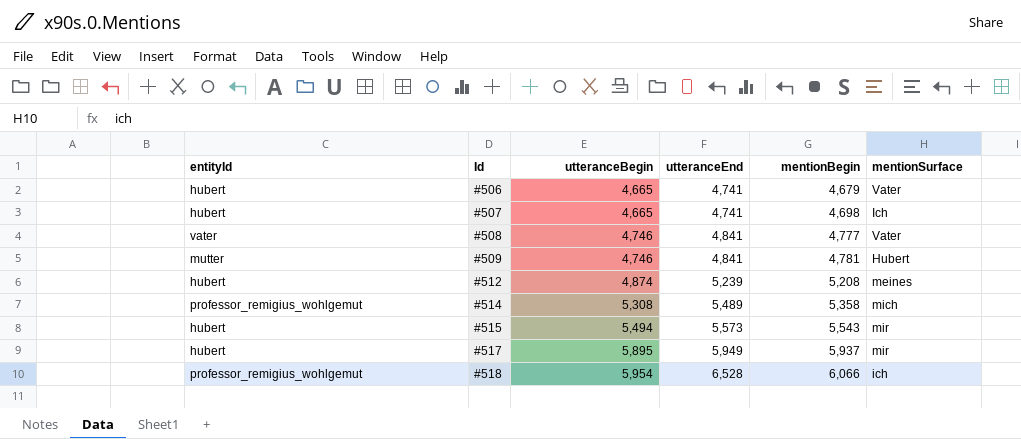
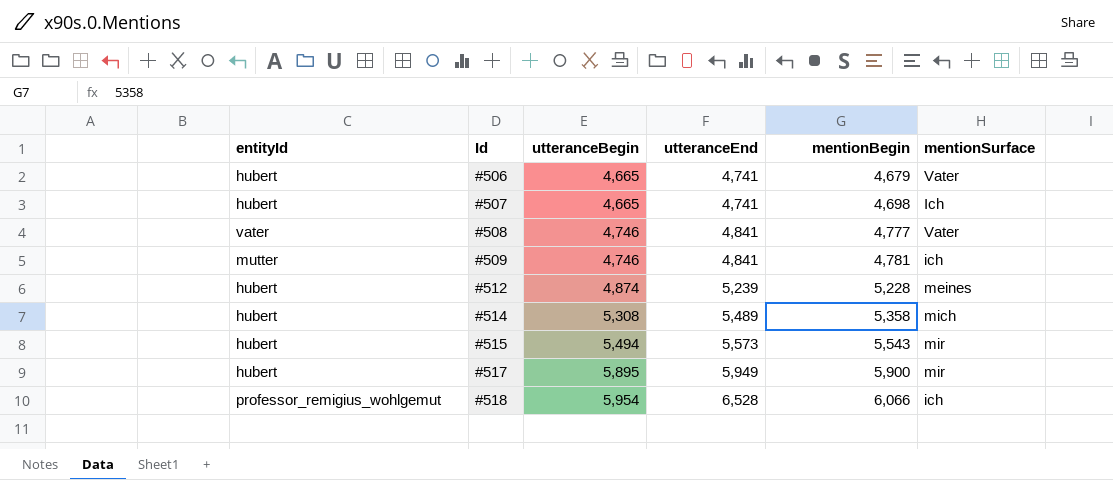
#509 | mentionSurface: Hubert -> ich
#512 | mentionBegin: 5,208 -> 5,228
#514 | entityId: professor_remigius_wohlgemut -> hubert
#517 | mentionBegin: 5,937 -> 5,900

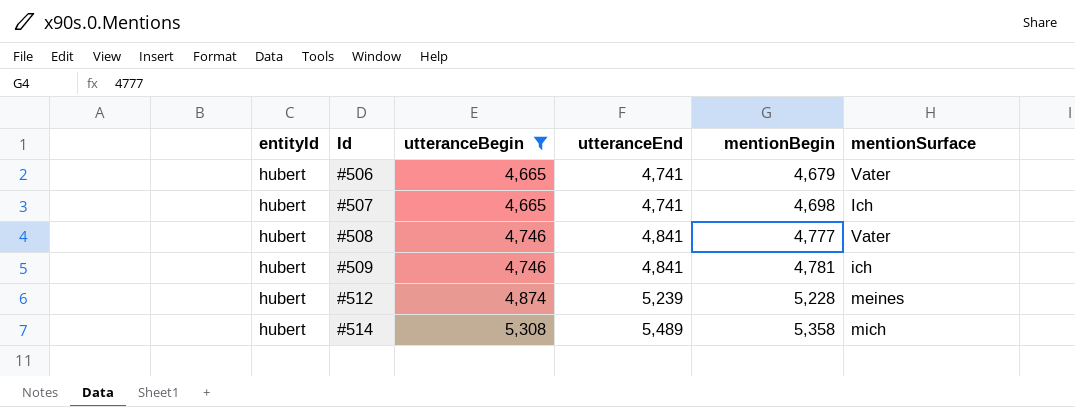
filter: none -> utteranceBegin <= 5,308
#508 | entityId: vater -> hubert
#509 | entityId: mutter -> hubert

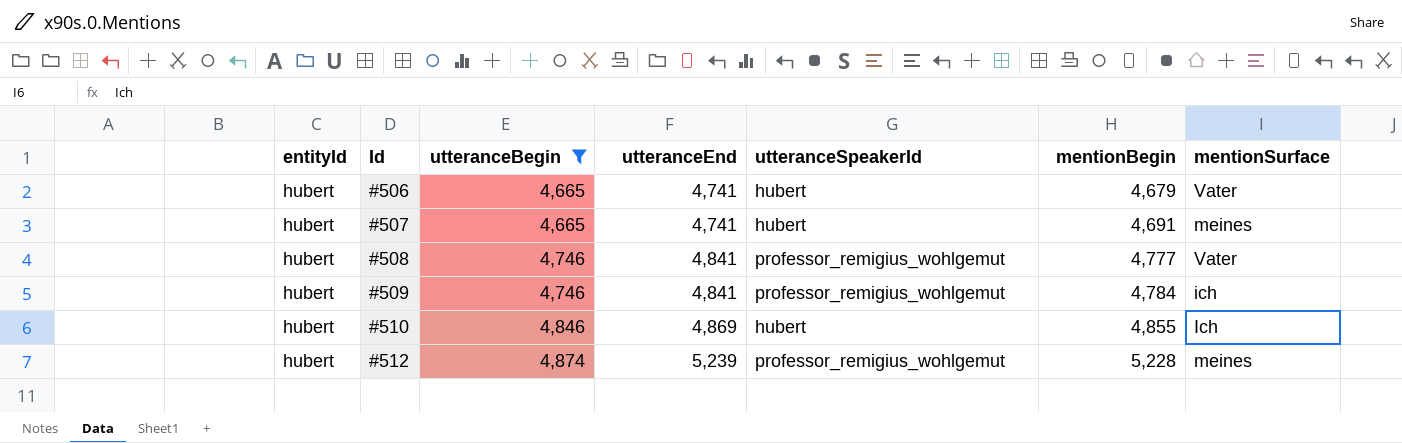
column utteranceSpeakerId | position: none -> 5
row #514: hubert | 5,308 | 5,489 | 5,358 | mich -> none
#507 | mentionBegin: 4,698 -> 4,691
#507 | mentionSurface: Ich -> meines
#509 | mentionBegin: 4,781 -> 4,784
row #510: none -> hubert | 4,846 | 4,869 | hubert | 4,855 | Ich

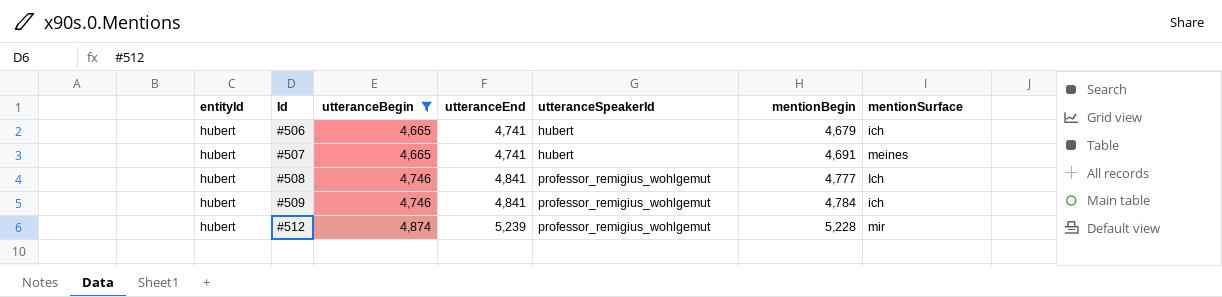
row #510: hubert | 4,846 | 4,869 | hubert | 4,855 | Ich -> none
#506 | mentionSurface: Vater -> ich
#508 | mentionSurface: Vater -> Ich
#512 | mentionSurface: meines -> mir

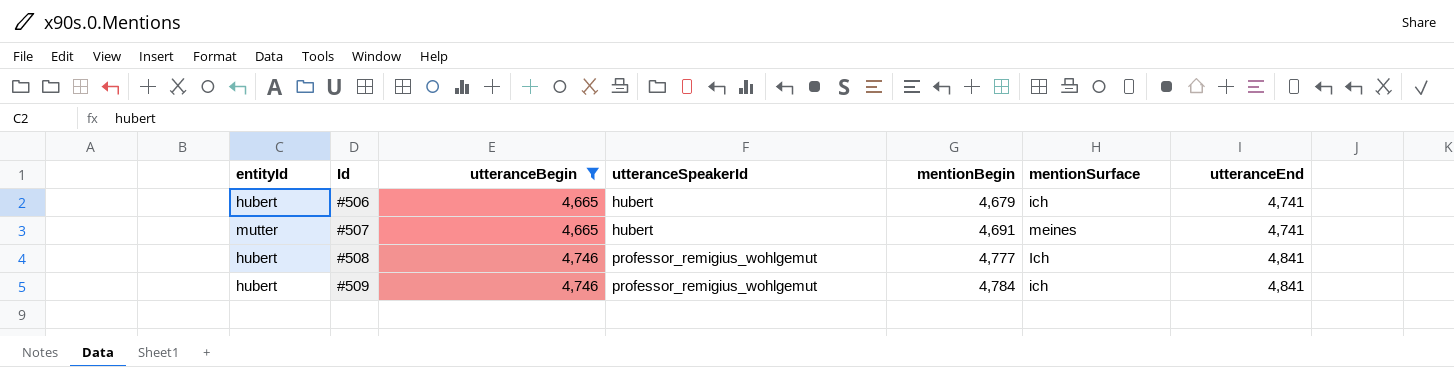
column utteranceEnd | position: 4 -> 7
row #512: hubert | 4,874 | 5,239 | professor_remigius_wohlgemut | 5,228 | mir -> none
#507 | entityId: hubert -> mutter

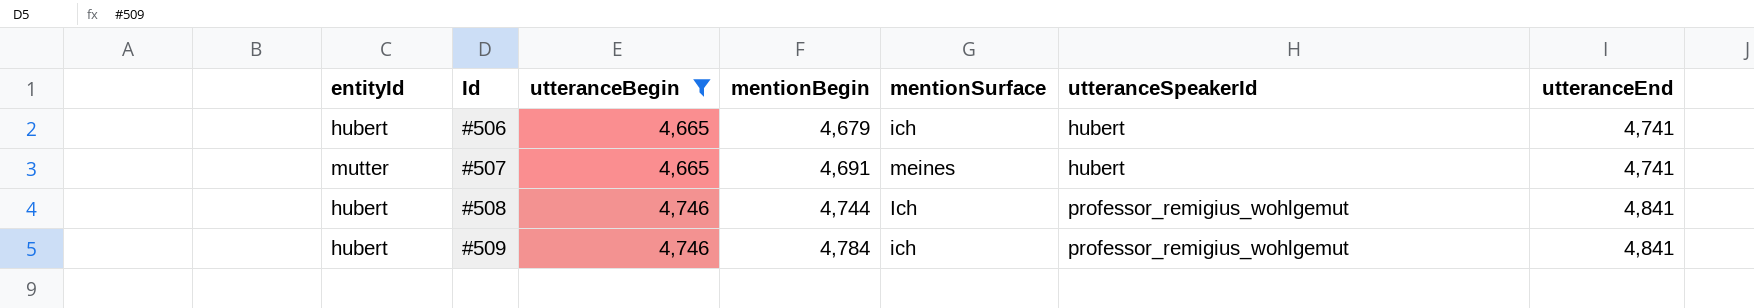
column utteranceSpeakerId | position: 4 -> 6
#508 | mentionBegin: 4,777 -> 4,744

